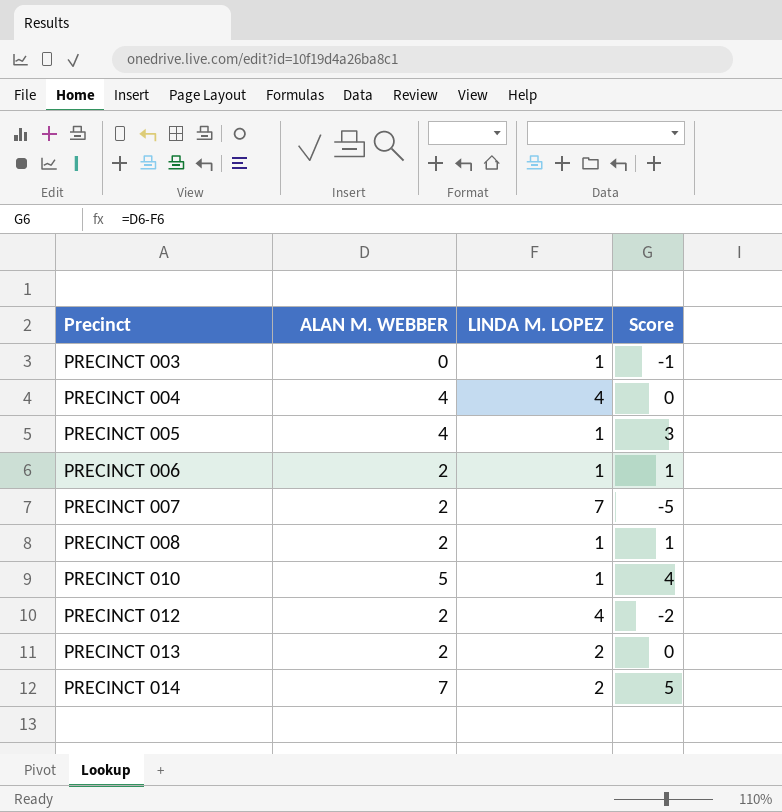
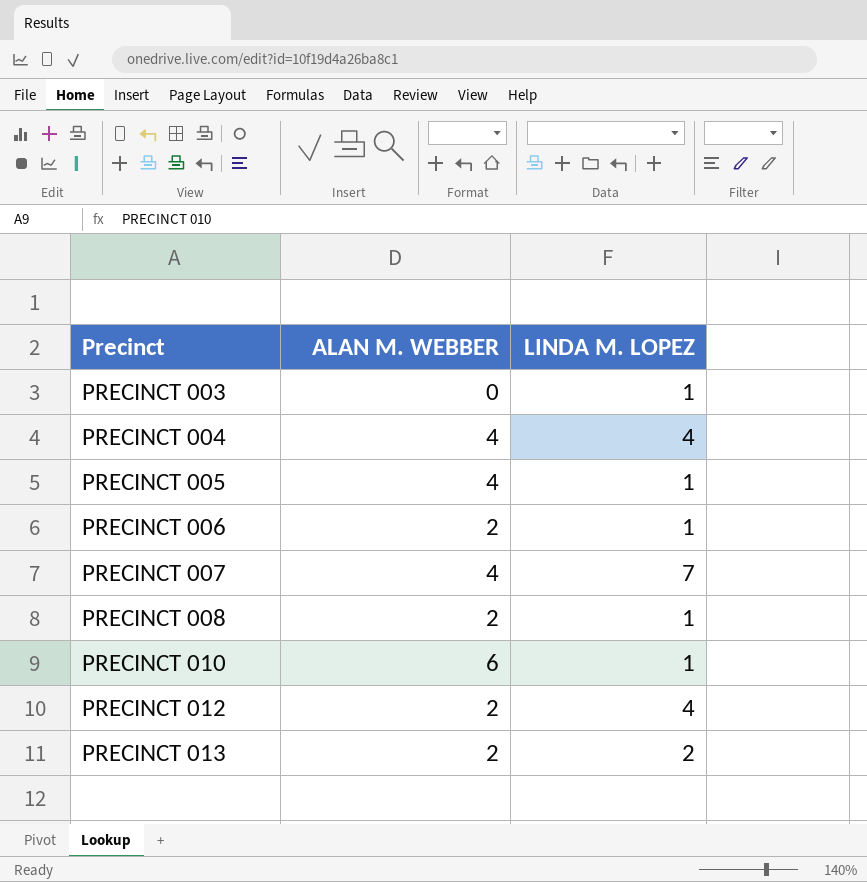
column Score | formula: [ALAN M. WEBBER] - [LINDA M. LOPEZ] -> none
row PRECINCT 014: 7 | 2 | 5 -> none
PRECINCT 007 | ALAN M. WEBBER: 2 -> 4
PRECINCT 010 | ALAN M. WEBBER: 5 -> 6

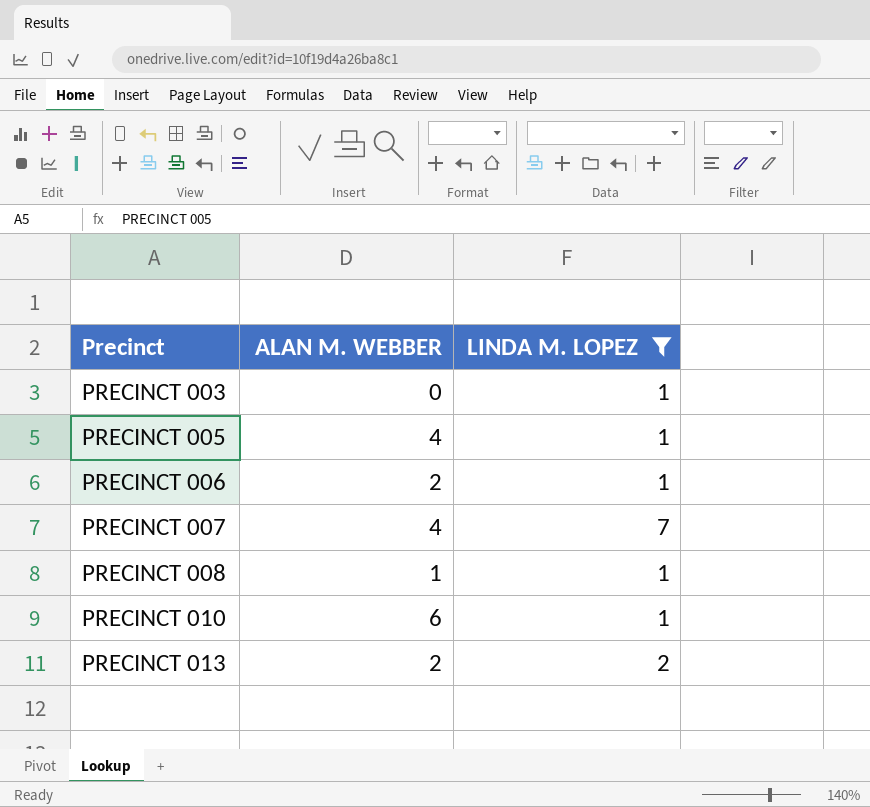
filter: none -> LINDA M. LOPEZ != 4
PRECINCT 008 | ALAN M. WEBBER: 2 -> 1

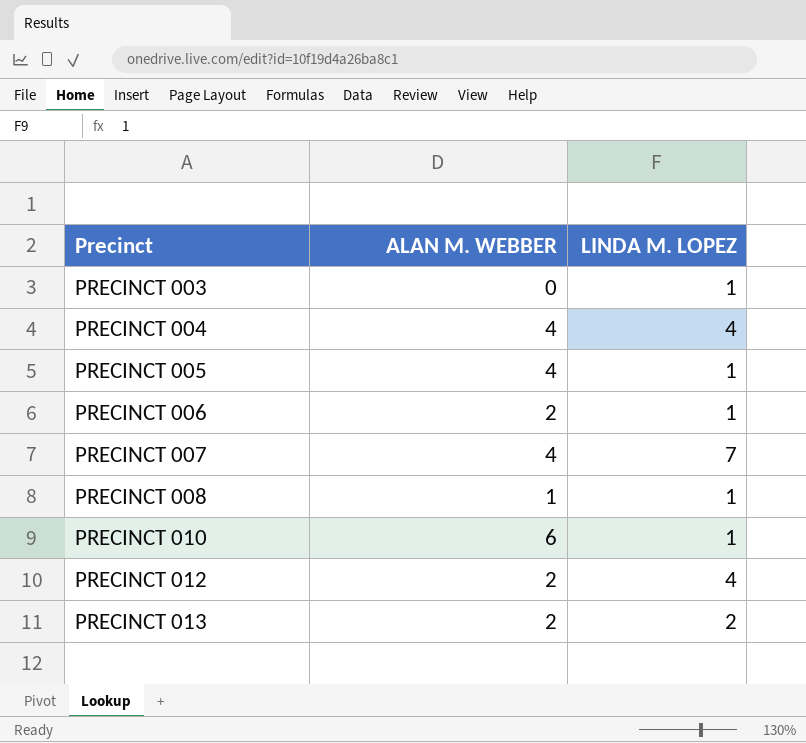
filter: LINDA M. LOPEZ != 4 -> none

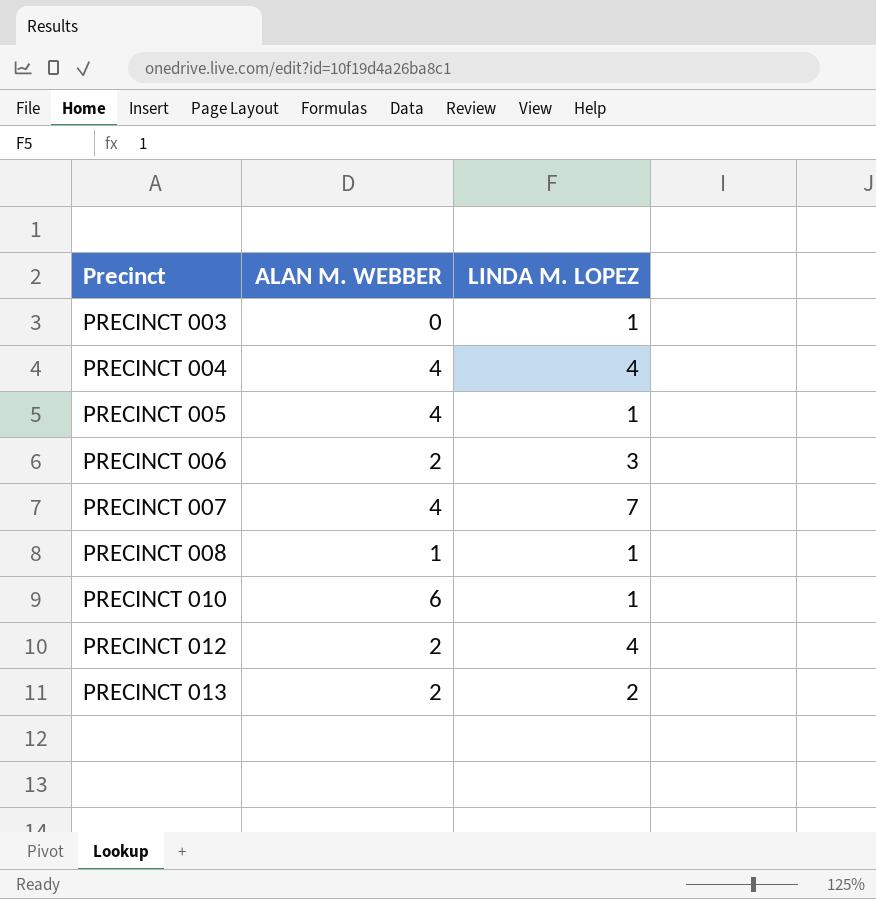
PRECINCT 006 | LINDA M. LOPEZ: 1 -> 3

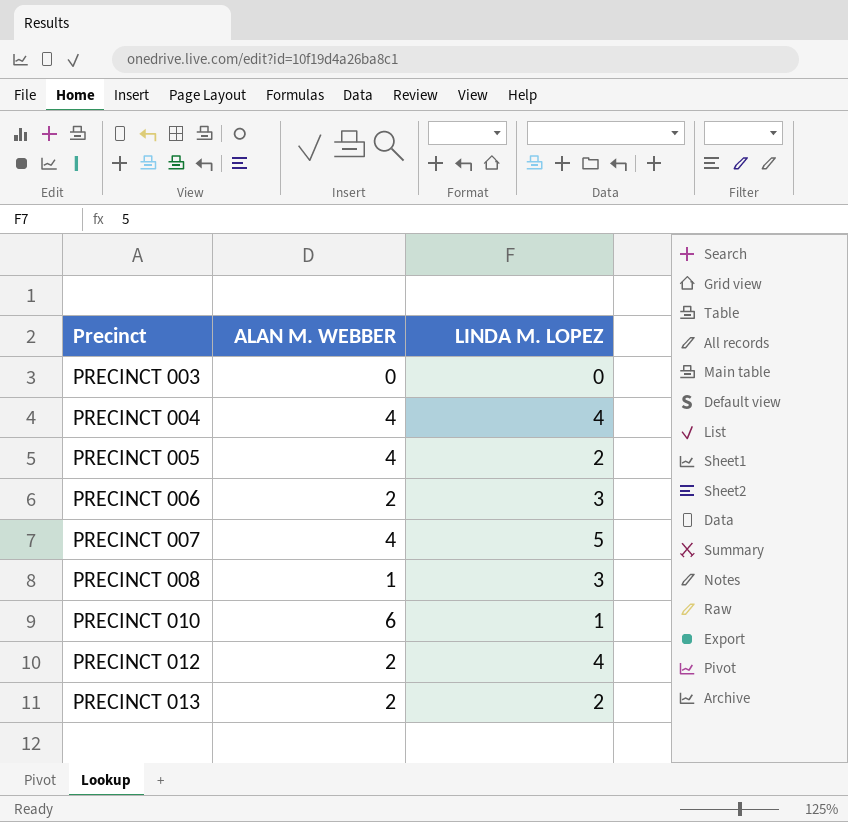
PRECINCT 003 | LINDA M. LOPEZ: 1 -> 0
PRECINCT 005 | LINDA M. LOPEZ: 1 -> 2
PRECINCT 007 | LINDA M. LOPEZ: 7 -> 5
PRECINCT 008 | LINDA M. LOPEZ: 1 -> 3

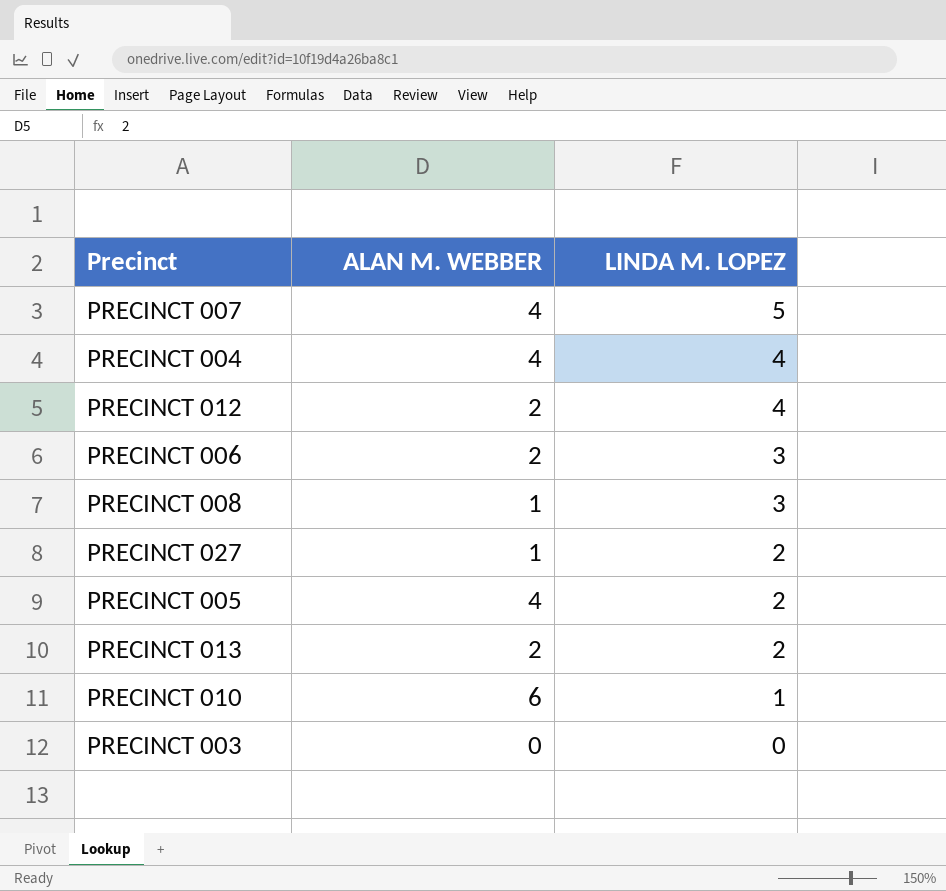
row order: Precinct ascending -> LINDA M. LOPEZ descending
row PRECINCT 027: none -> 1 | 2

